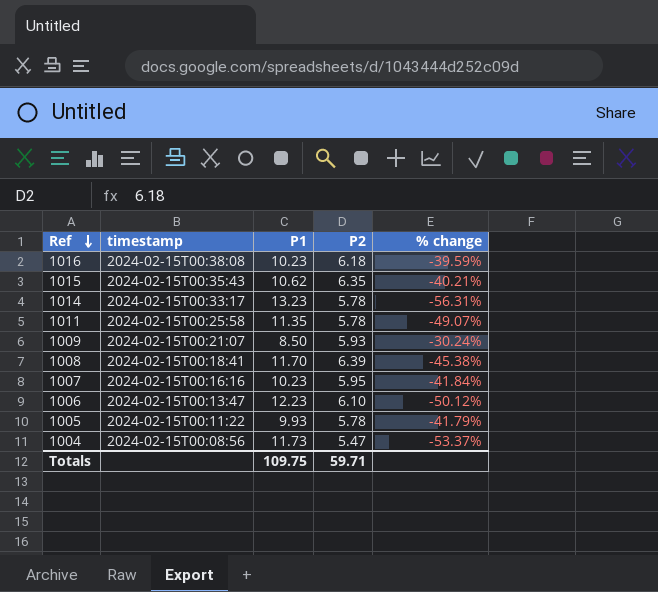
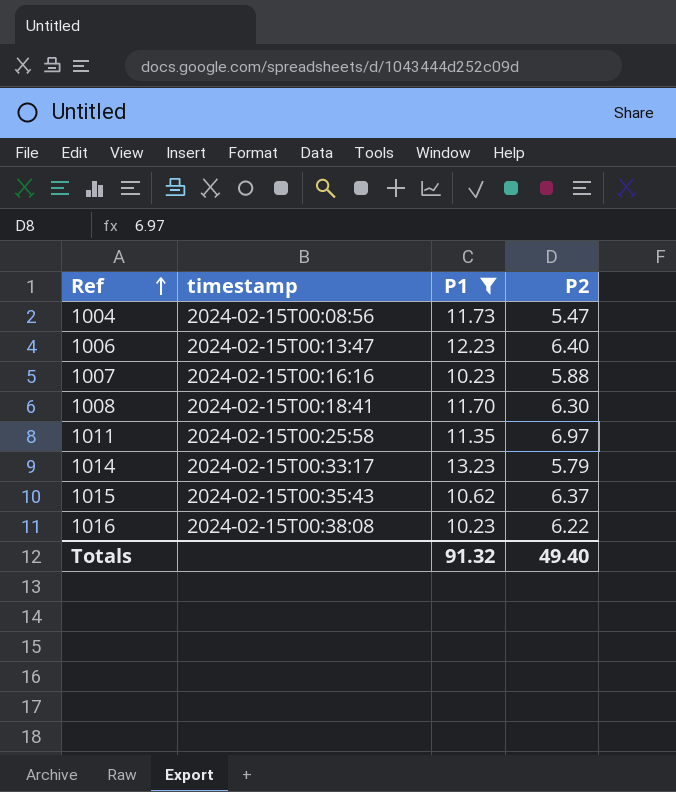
filter: none -> P1 >= 10.23
row order: Ref descending -> Ref ascending
column % change | formula: ([P2] - [P1]) / [P1] -> none
1006 | P2: 6.10 -> 6.40
1007 | P2: 5.95 -> 5.88
1008 | P2: 6.39 -> 6.30
1011 | P2: 5.78 -> 6.97
1014 | P2: 5.78 -> 5.79
1015 | P2: 6.35 -> 6.37
1016 | P2: 6.18 -> 6.22
Totals | P1: 109.75 -> 91.32
Totals | P2: 59.71 -> 49.40

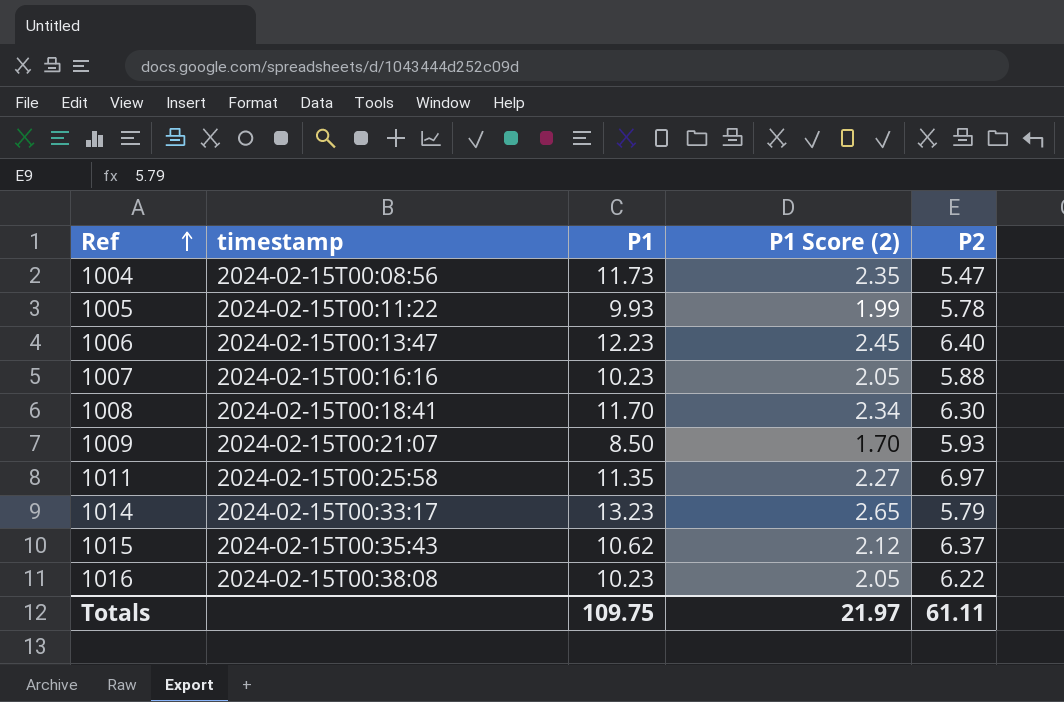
filter: P1 >= 10.23 -> none
column P1 Score (2) | formula: none -> [P1] * 0.2
Totals | P1: 91.32 -> 109.75
Totals | P2: 49.40 -> 61.11

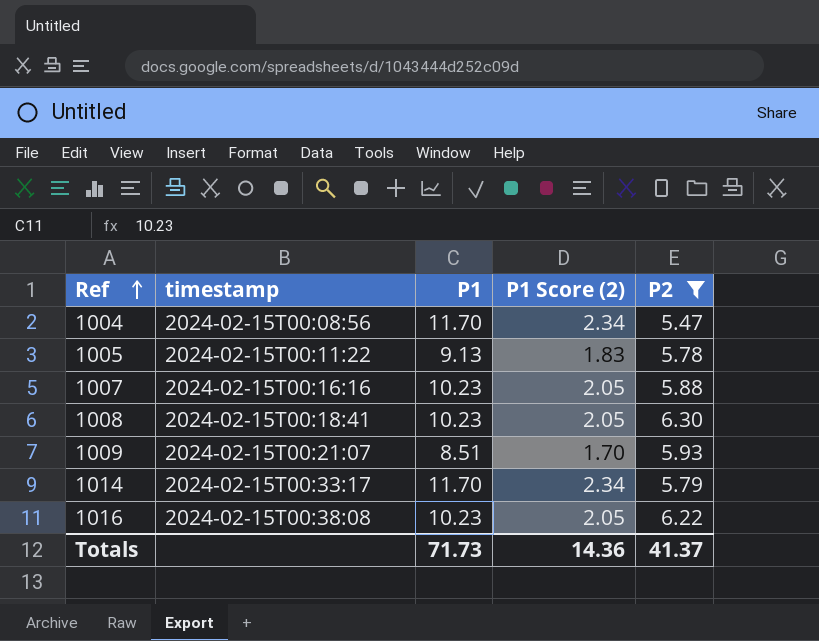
filter: none -> P2 <= 6.30
1004 | P1: 11.73 -> 11.70
1004 | P1 Score (2): 2.35 -> 2.34
1005 | P1: 9.93 -> 9.13
1005 | P1 Score (2): 1.99 -> 1.83
1008 | P1: 11.70 -> 10.23
1008 | P1 Score (2): 2.34 -> 2.05
1009 | P1: 8.50 -> 8.51
1014 | P1: 13.23 -> 11.70
1014 | P1 Score (2): 2.65 -> 2.34
Totals | P1: 109.75 -> 71.73
Totals | P1 Score (2): 21.97 -> 14.36
Totals | P2: 61.11 -> 41.37

